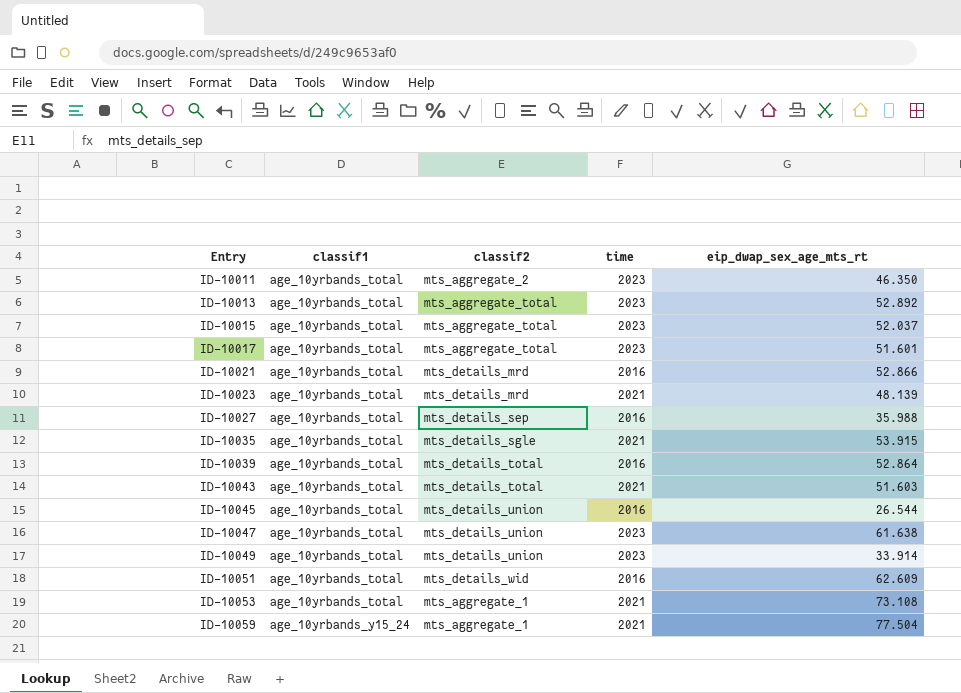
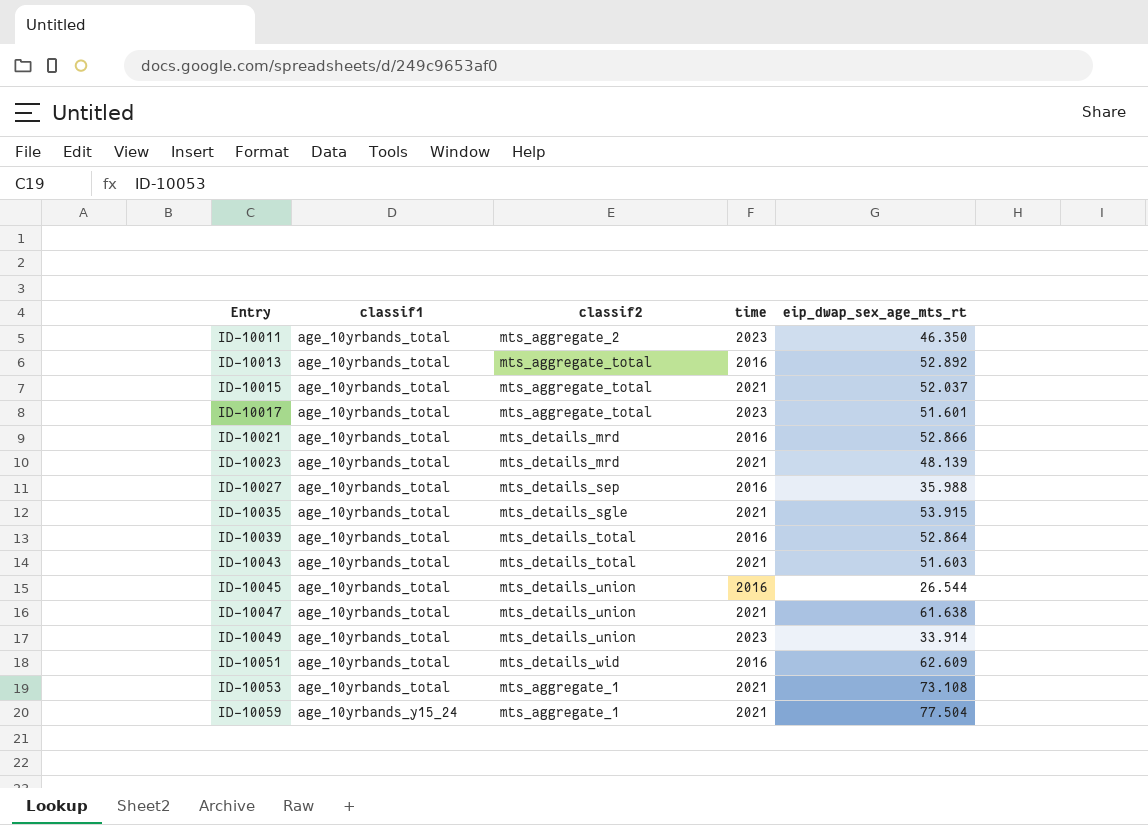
ID-10013 | time: 2023 -> 2016
ID-10015 | time: 2023 -> 2021
ID-10047 | time: 2023 -> 2021

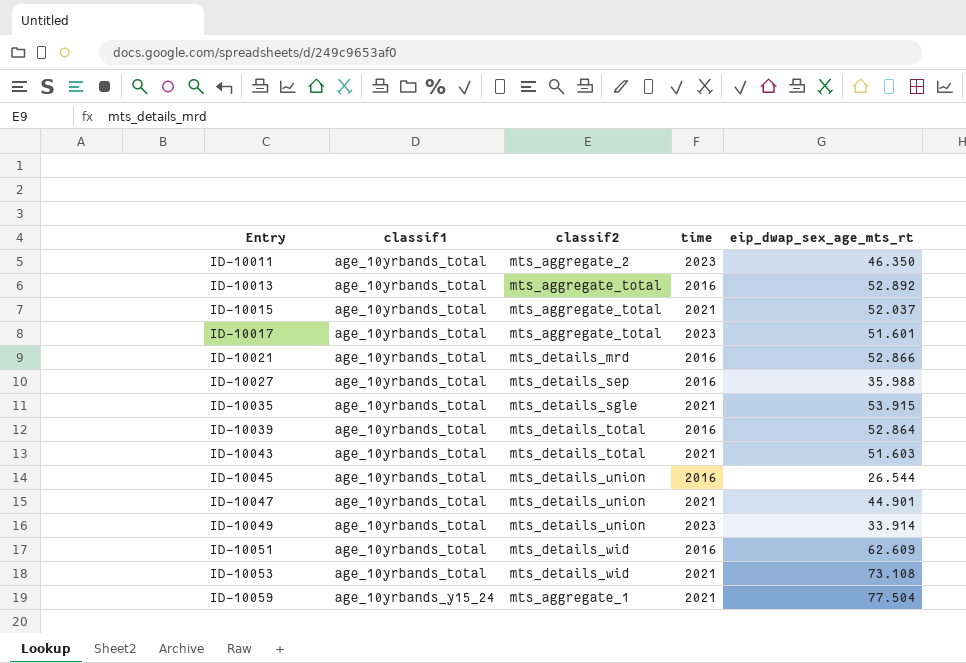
row ID-10023: age_10yrbands_total | mts_details_mrd | 2021 | 48.139 -> none
ID-10047 | eip_dwap_sex_age_mts_rt: 61.638 -> 44.901
ID-10053 | classif2: mts_aggregate_1 -> mts_details_wid

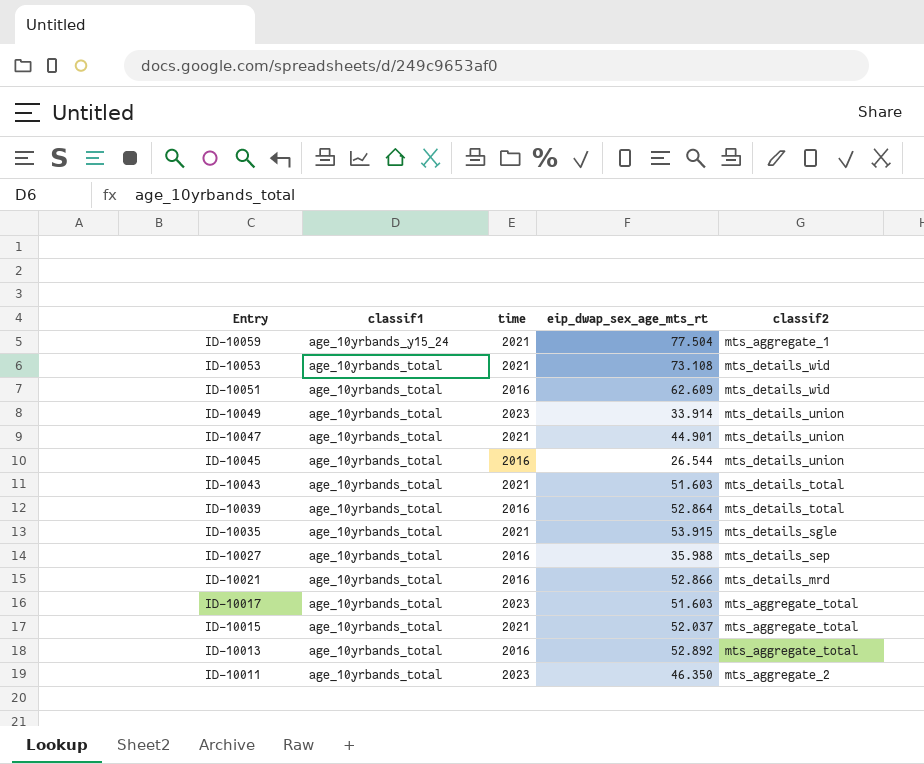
row order: Entry ascending -> Entry descending
column classif2 | position: 3 -> 5
ID-10017 | eip_dwap_sex_age_mts_rt: 51.601 -> 51.603

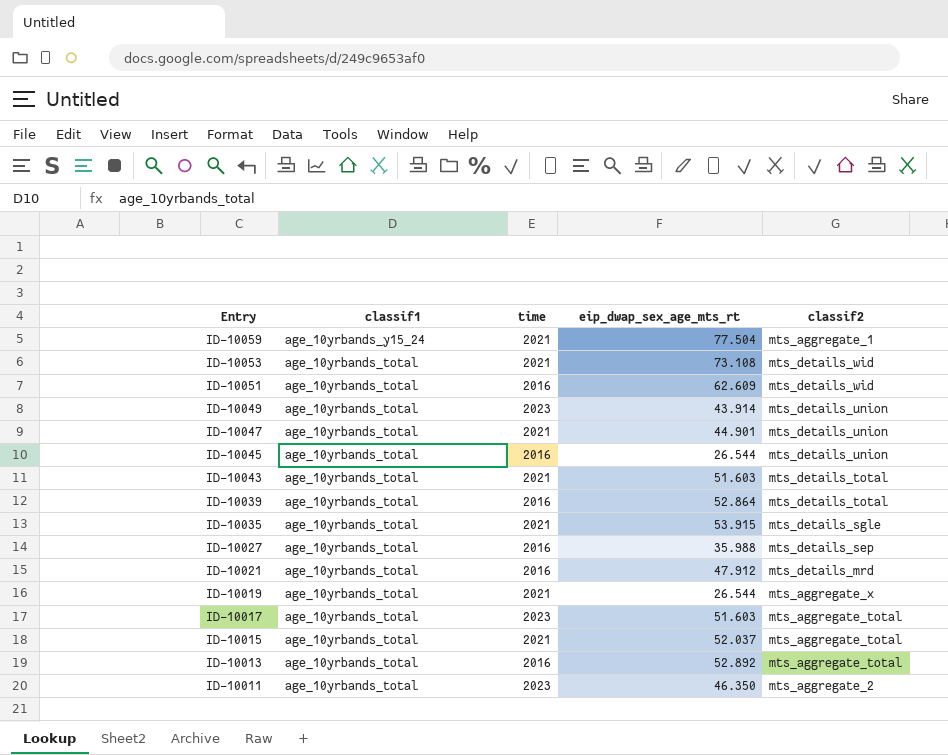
ID-10049 | eip_dwap_sex_age_mts_rt: 33.914 -> 43.914
ID-10021 | eip_dwap_sex_age_mts_rt: 52.866 -> 47.912
row ID-10019: none -> age_10yrbands_total | 2021 | 26.544 | mts_aggregate_x

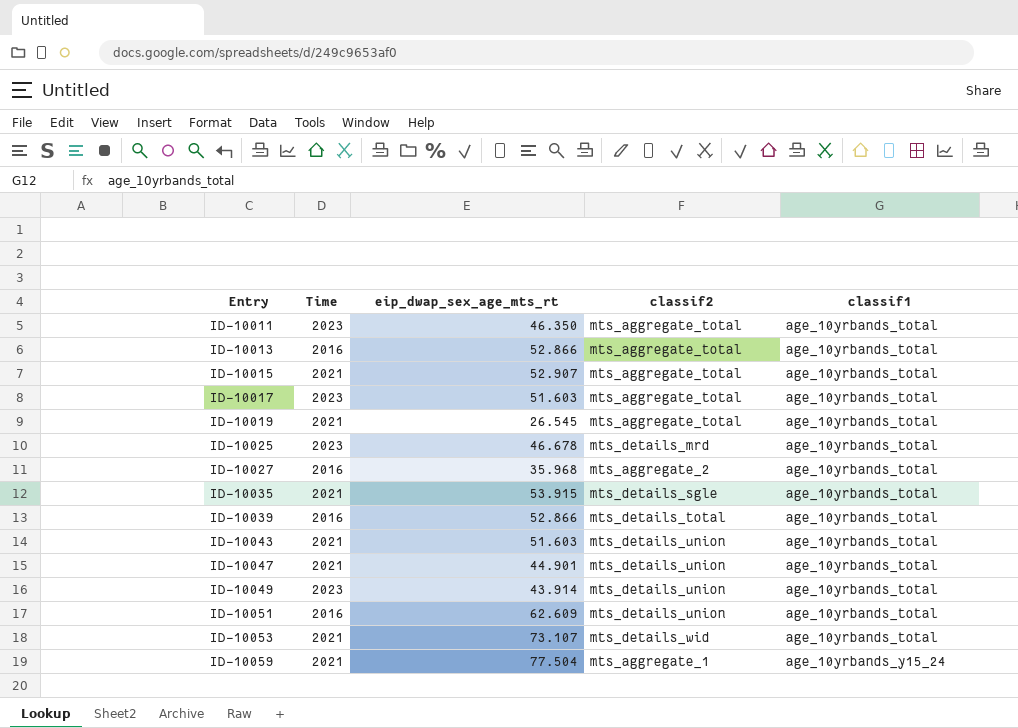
row order: Entry descending -> Entry ascending
column name: time -> Time
column classif1 | position: 2 -> 5
row ID-10045: age_10yrbands_total | 2016 | 26.544 | mts_details_union -> none
row ID-10021: age_10yrbands_total | 2016 | 47.912 | mts_details_mrd -> none
ID-10011 | classif2: mts_aggregate_2 -> mts_aggregate_total
ID-10013 | eip_dwap_sex_age_mts_rt: 52.892 -> 52.866
ID-10015 | eip_dwap_sex_age_mts_rt: 52.037 -> 52.907
ID-10019 | eip_dwap_sex_age_mts_rt: 26.544 -> 26.545
ID-10019 | classif2: mts_aggregate_x -> mts_aggregate_total
row ID-10025: none -> 2023 | 46.678 | mts_details_mrd | age_10yrbands_total
ID-10027 | eip_dwap_sex_age_mts_rt: 35.988 -> 35.968
ID-10027 | classif2: mts_details_sep -> mts_aggregate_2
ID-10039 | eip_dwap_sex_age_mts_rt: 52.864 -> 52.866
ID-10043 | classif2: mts_details_total -> mts_details_union
ID-10051 | classif2: mts_details_wid -> mts_details_union
ID-10053 | eip_dwap_sex_age_mts_rt: 73.108 -> 73.107

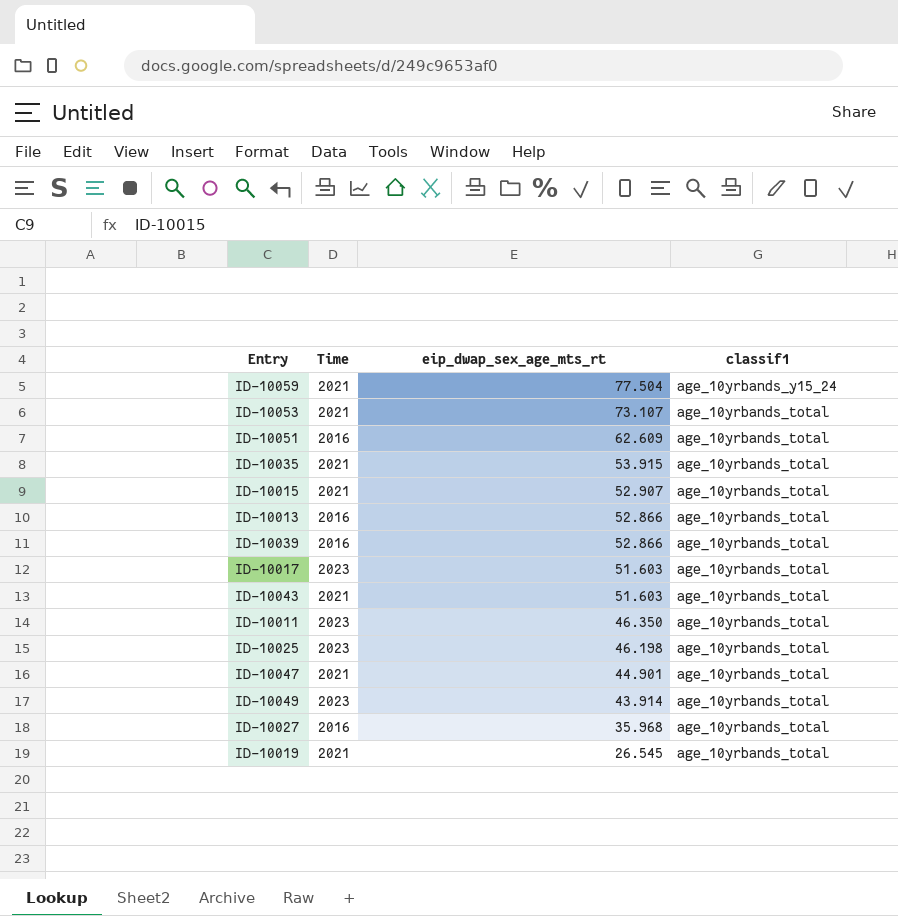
row order: Entry ascending -> eip_dwap_sex_age_mts_rt descending
column classif2 | position: 4 -> none
ID-10025 | eip_dwap_sex_age_mts_rt: 46.678 -> 46.198

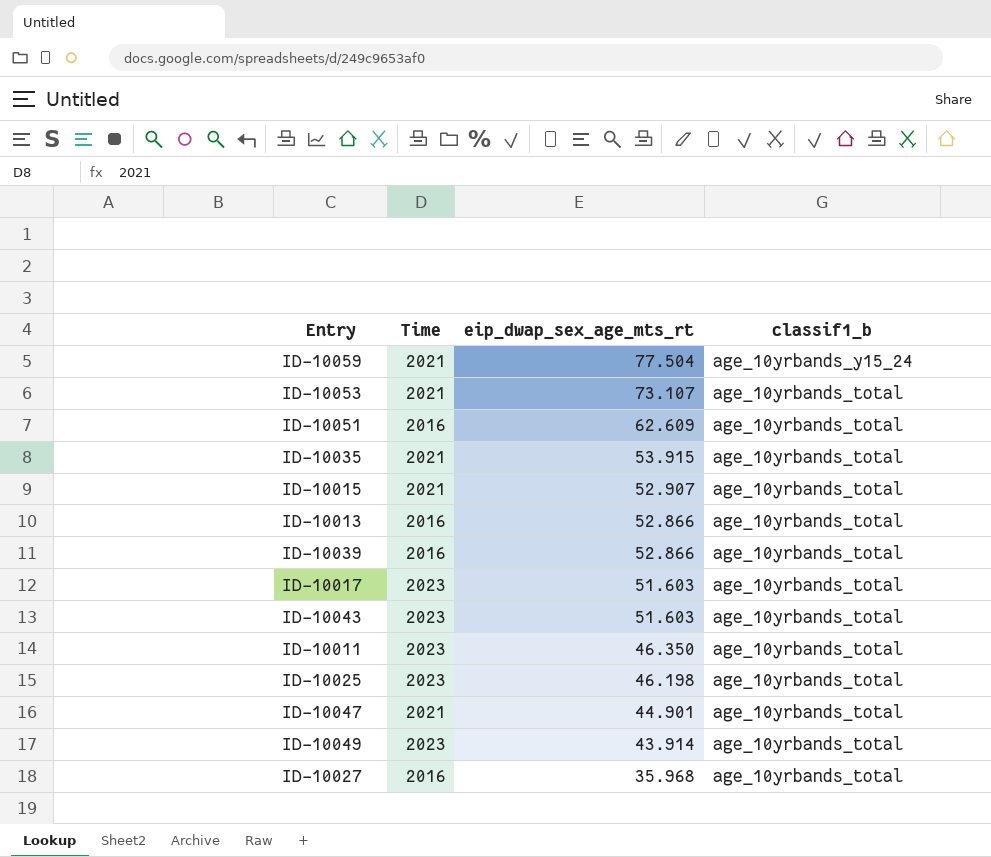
column name: classif1 -> classif1_b
row ID-10019: 2021 | 26.545 | age_10yrbands_total -> none
ID-10043 | Time: 2021 -> 2023

